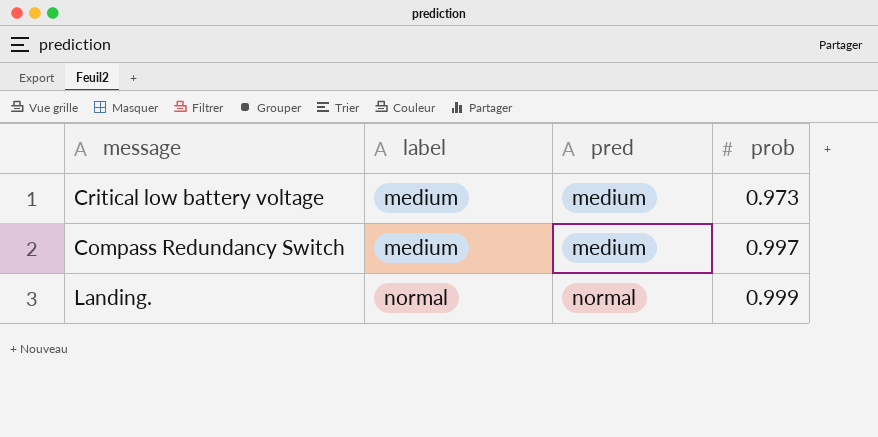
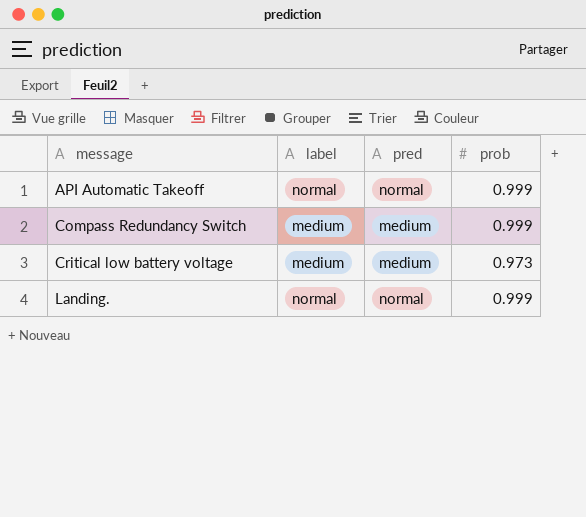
row order: label ascending -> message ascending
row API Automatic Takeoff: none -> normal | normal | 0.999
Compass Redundancy Switch | prob: 0.997 -> 0.999

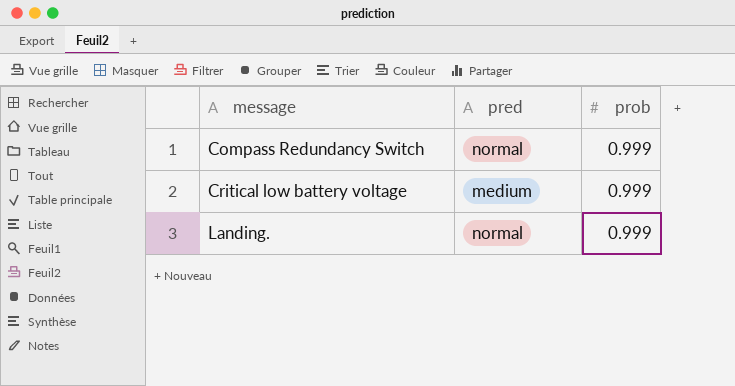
column label | position: 2 -> none
row API Automatic Takeoff: normal | normal | 0.999 -> none
Compass Redundancy Switch | pred: medium -> normal
Critical low battery voltage | prob: 0.973 -> 0.999

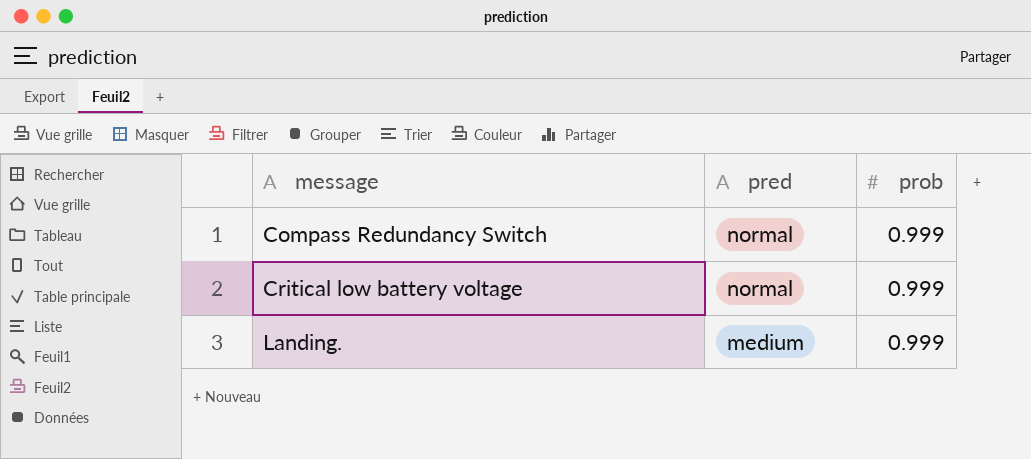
Critical low battery voltage | pred: medium -> normal
Landing. | pred: normal -> medium

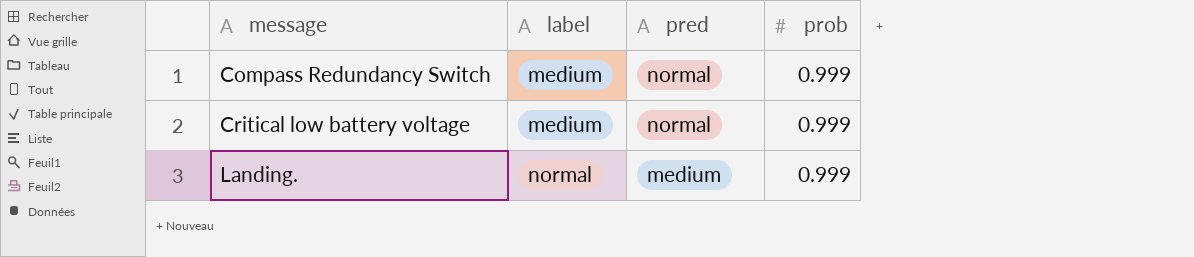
column label | position: none -> 2

